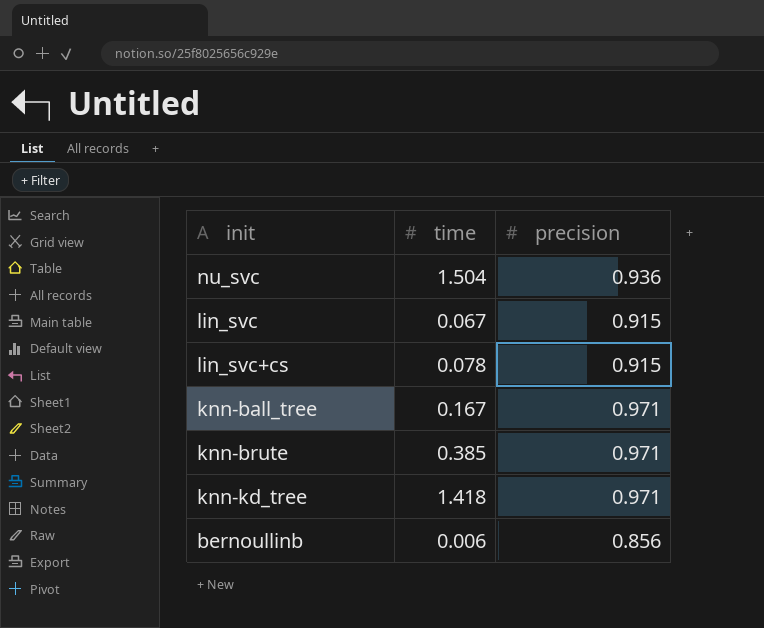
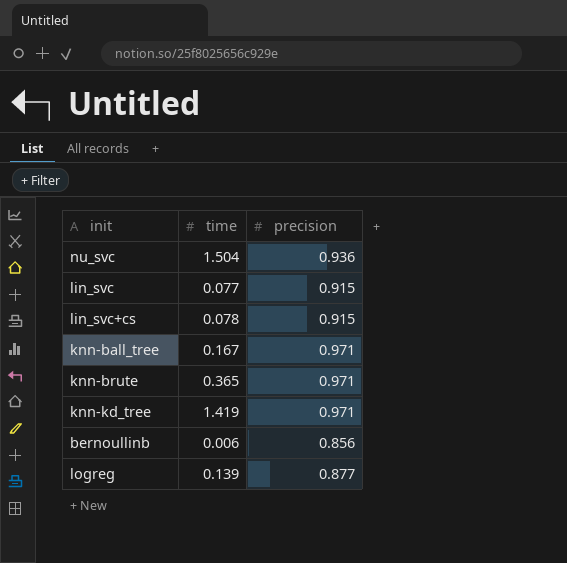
lin_svc | time: 0.067 -> 0.077
knn-brute | time: 0.385 -> 0.365
knn-kd_tree | time: 1.418 -> 1.419
row logreg: none -> 0.139 | 0.877

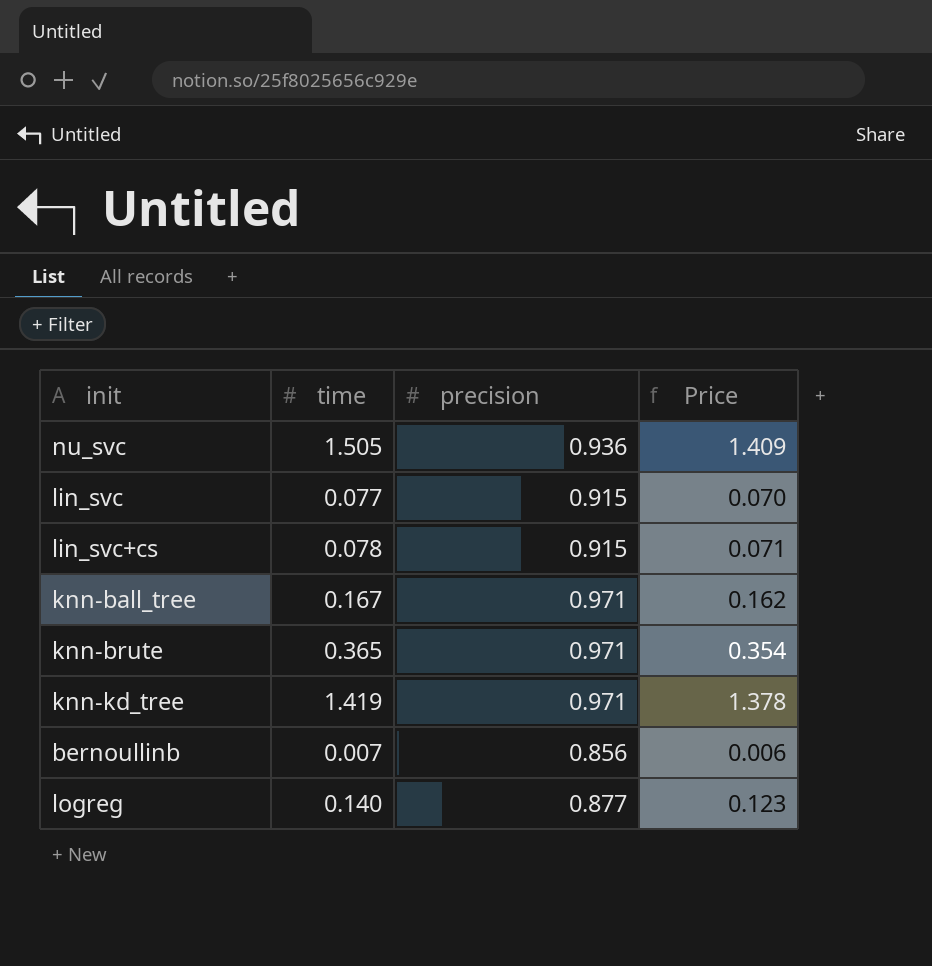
column Price | formula: none -> [time] * [precision]
nu_svc | time: 1.504 -> 1.505
bernoullinb | time: 0.006 -> 0.007
logreg | time: 0.139 -> 0.140

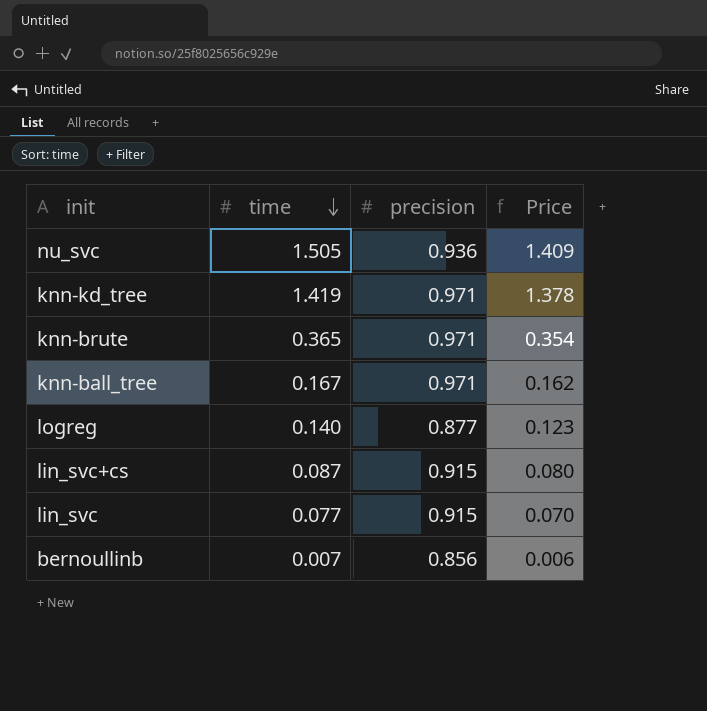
row order: none -> time descending
lin_svc+cs | time: 0.078 -> 0.087
lin_svc+cs | Price: 0.071 -> 0.080

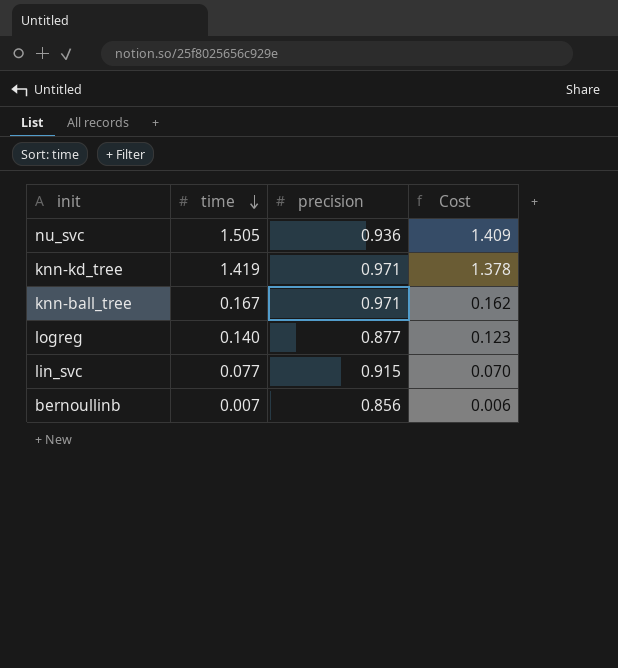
column name: Price -> Cost
row knn-brute: 0.365 | 0.971 | 0.354 -> none
row lin_svc+cs: 0.087 | 0.915 | 0.080 -> none

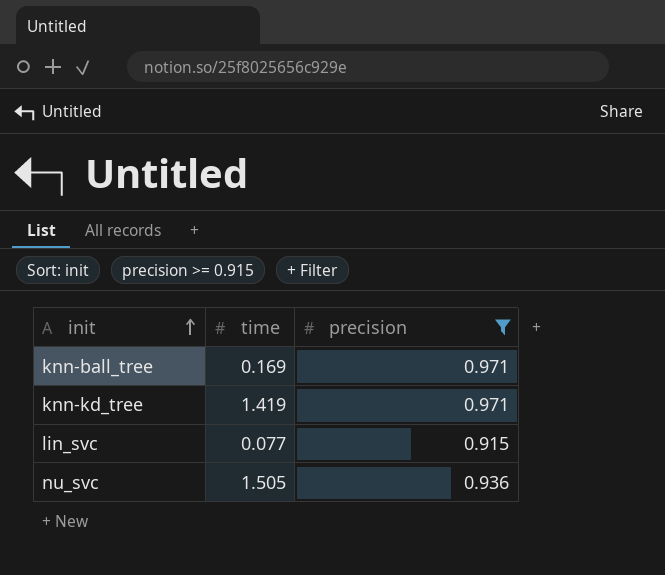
filter: none -> precision >= 0.915
row order: time descending -> init ascending
column Cost | formula: [time] * [precision] -> none
knn-ball_tree | time: 0.167 -> 0.169

